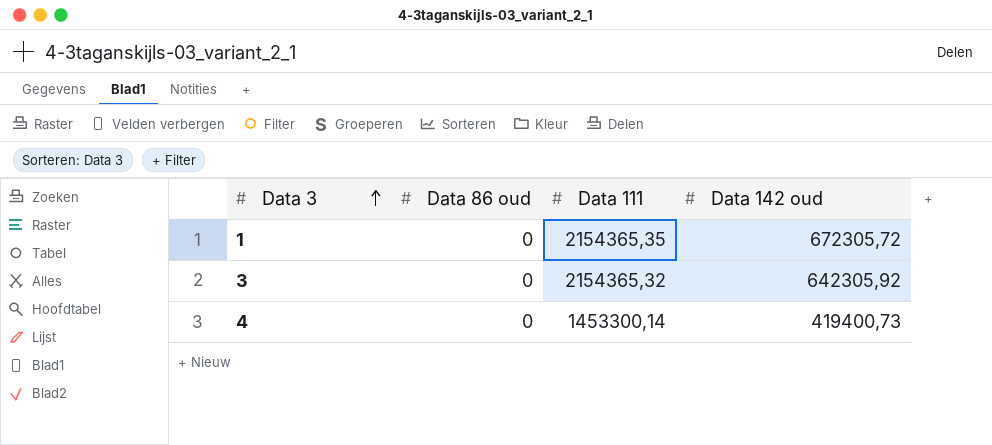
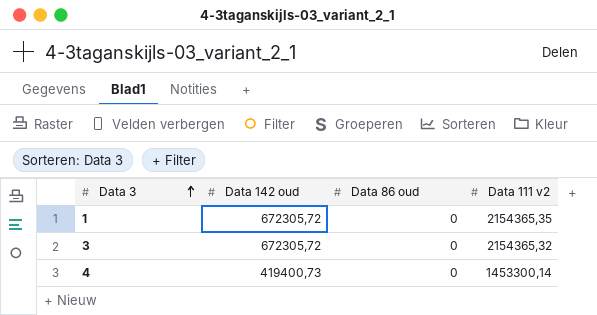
column Data 142 oud | position: 4 -> 2
column name: Data 111 -> Data 111 v2
3 | Data 142 oud: 642305,92 -> 672305,72

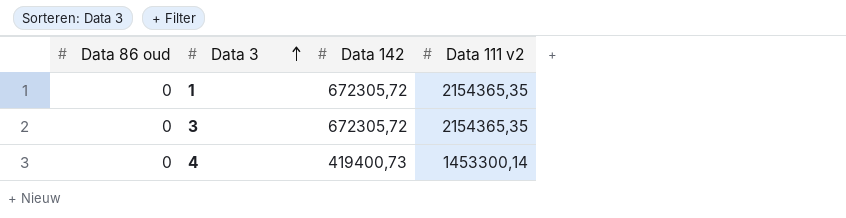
column Data 86 oud | position: 3 -> 1
column name: Data 142 oud -> Data 142
3 | Data 111 v2: 2154365,32 -> 2154365,35

